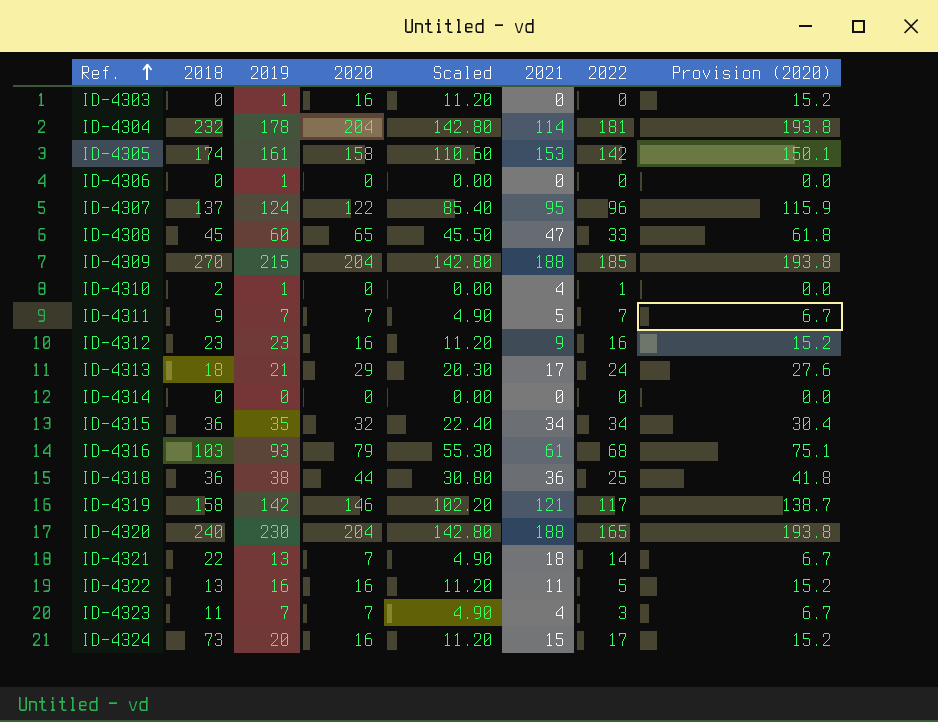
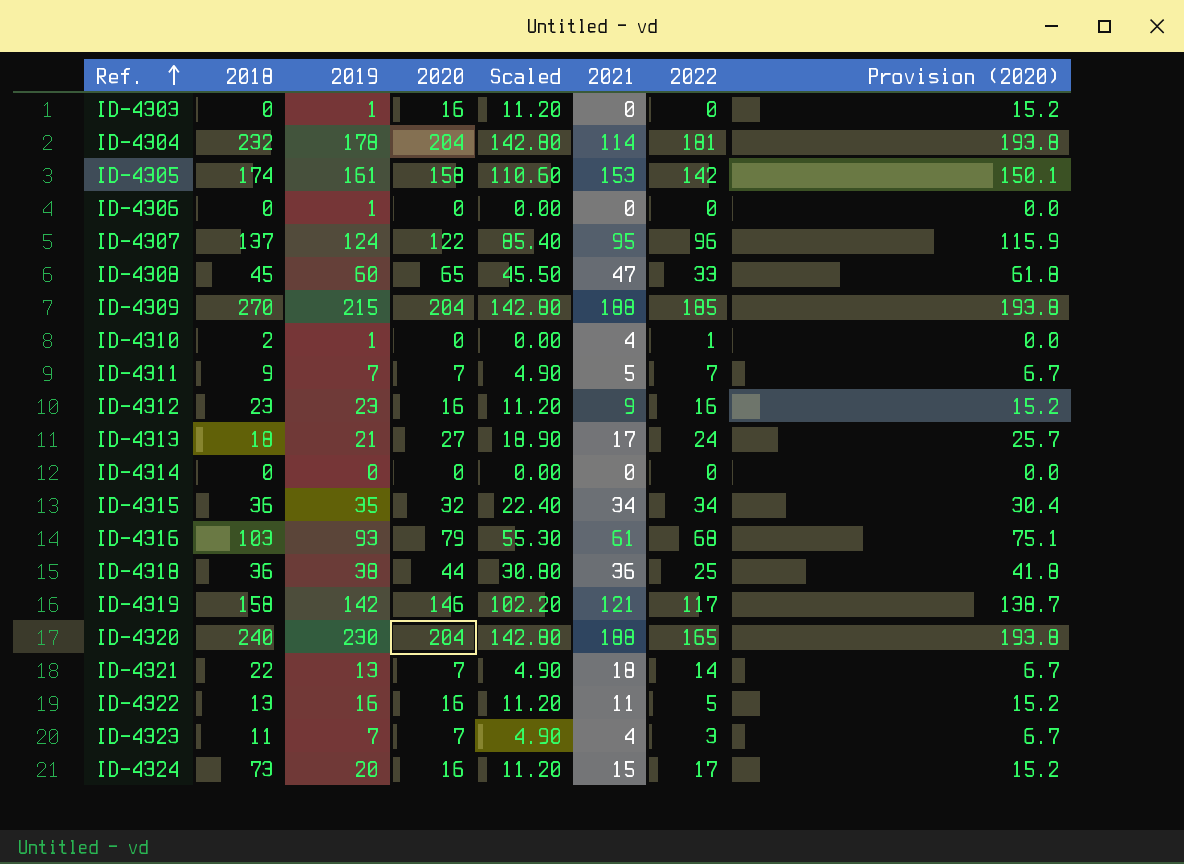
ID-4313 | 2020: 29 -> 27
ID-4313 | Scaled: 20.30 -> 18.90
ID-4313 | Provision (2020): 27.6 -> 25.7

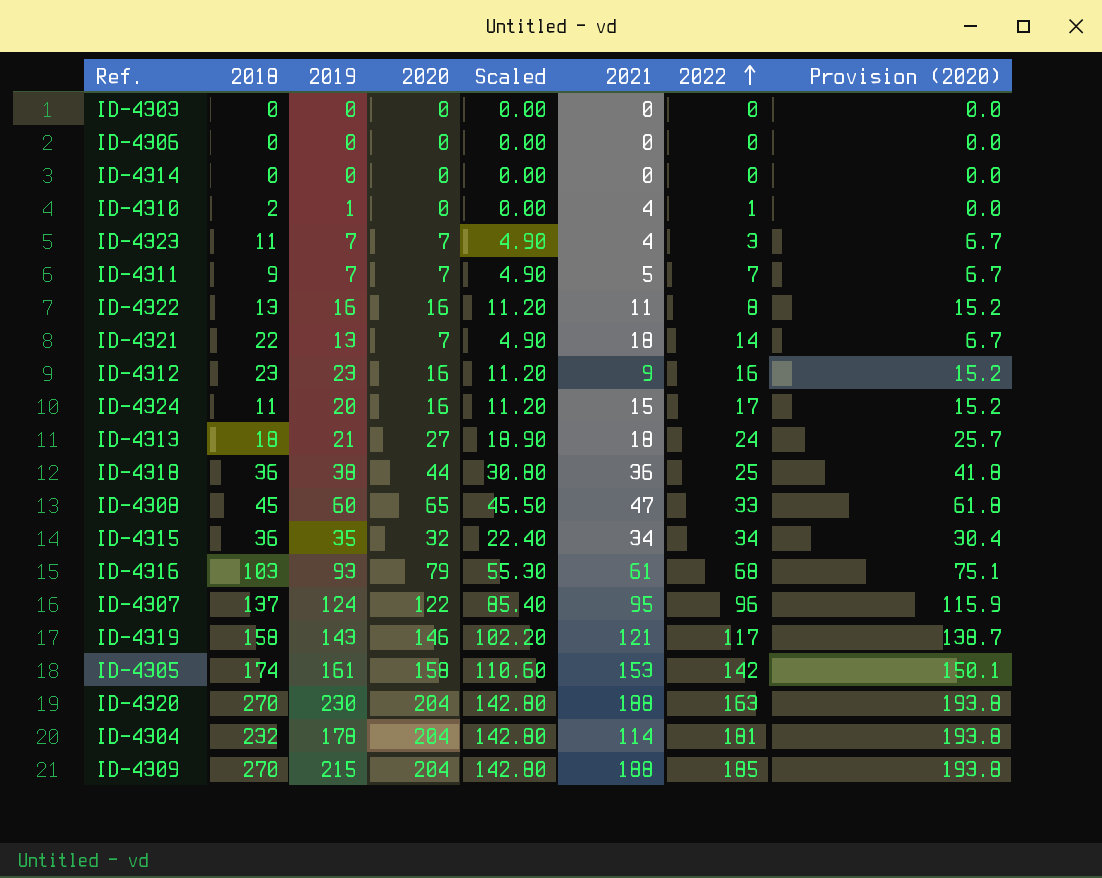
row order: Ref. ascending -> 2022 ascending
ID-4303 | 2019: 1 -> 0
ID-4303 | 2020: 16 -> 0
ID-4303 | Scaled: 11.20 -> 0.00
ID-4303 | Provision (2020): 15.2 -> 0.0
ID-4306 | 2019: 1 -> 0
ID-4322 | 2022: 5 -> 8
ID-4324 | 2018: 73 -> 11
ID-4313 | 2021: 17 -> 18
ID-4319 | 2019: 142 -> 143
ID-4320 | 2018: 240 -> 270
ID-4320 | 2022: 165 -> 163

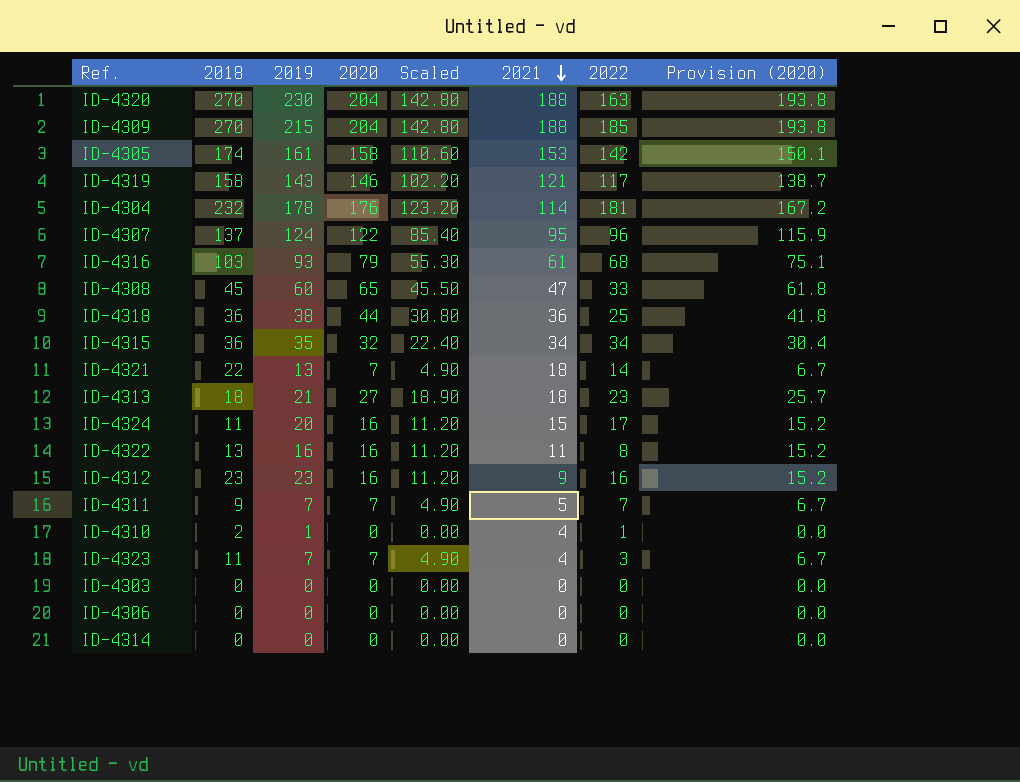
row order: 2022 ascending -> 2021 descending
ID-4304 | 2020: 204 -> 176
ID-4304 | Scaled: 142.80 -> 123.20
ID-4304 | Provision (2020): 193.8 -> 167.2
ID-4313 | 2022: 24 -> 23

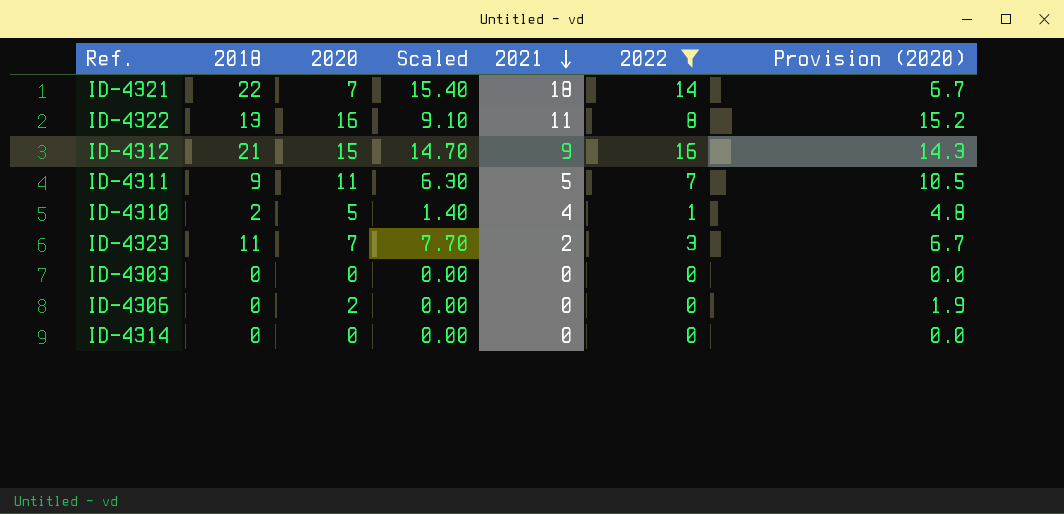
filter: none -> 2022 <= 16
column 2019 | position: 3 -> none
column Scaled | formula: [2020] * 0.7 -> [2018] * 0.7
ID-4312 | 2018: 23 -> 21
ID-4312 | 2020: 16 -> 15
ID-4312 | Provision (2020): 15.2 -> 14.3
ID-4311 | 2020: 7 -> 11
ID-4311 | Provision (2020): 6.7 -> 10.5
ID-4310 | 2020: 0 -> 5
ID-4310 | Provision (2020): 0.0 -> 4.8
ID-4323 | 2021: 4 -> 2
ID-4306 | 2020: 0 -> 2
ID-4306 | Provision (2020): 0.0 -> 1.9

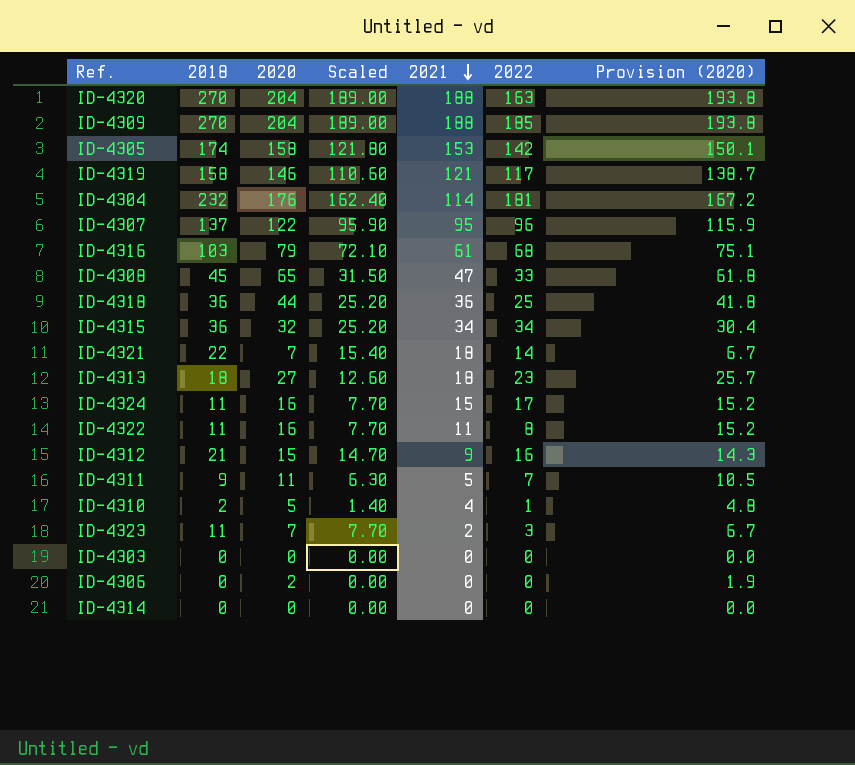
filter: 2022 <= 16 -> none
ID-4322 | 2018: 13 -> 11
ID-4322 | Scaled: 9.10 -> 7.70

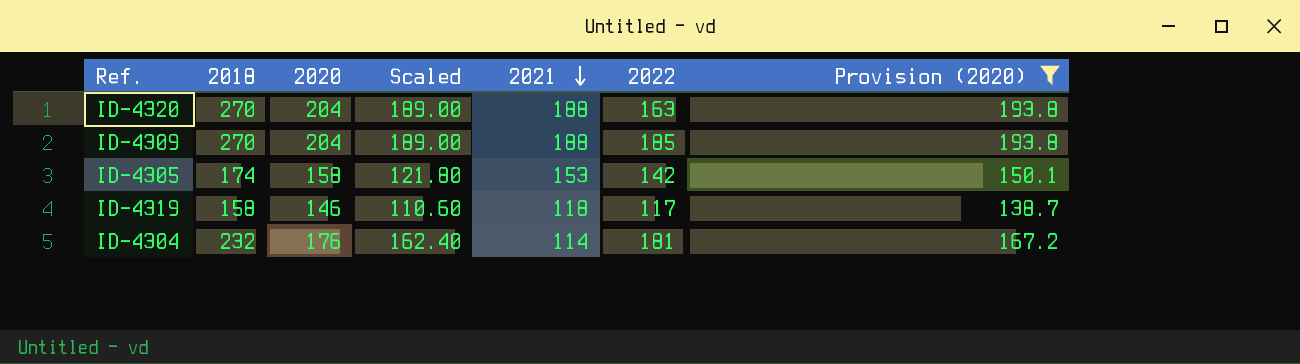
filter: none -> Provision (2020) >= 138.7
ID-4319 | 2021: 121 -> 118

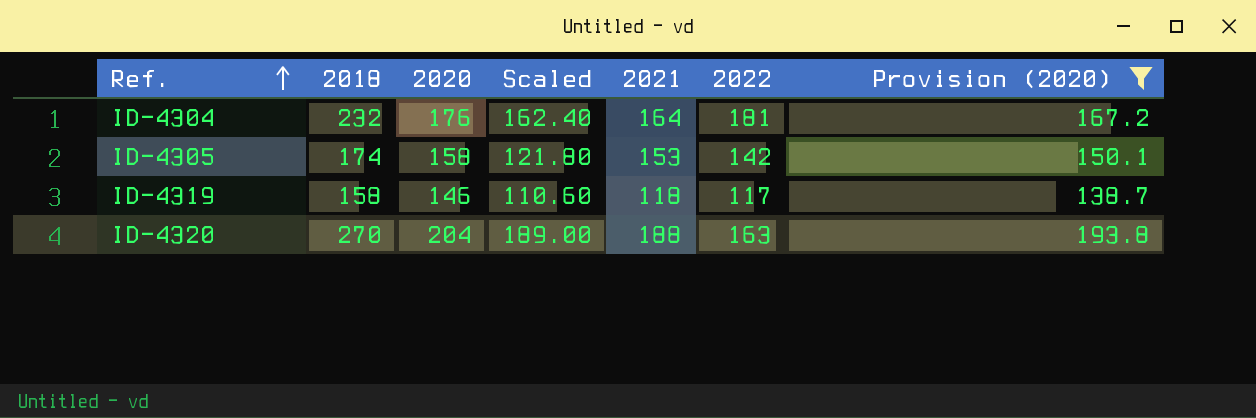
row order: 2021 descending -> Ref. ascending
row ID-4309: 270 | 204 | 189.00 | 188 | 185 | 193.8 -> none
ID-4304 | 2021: 114 -> 164

